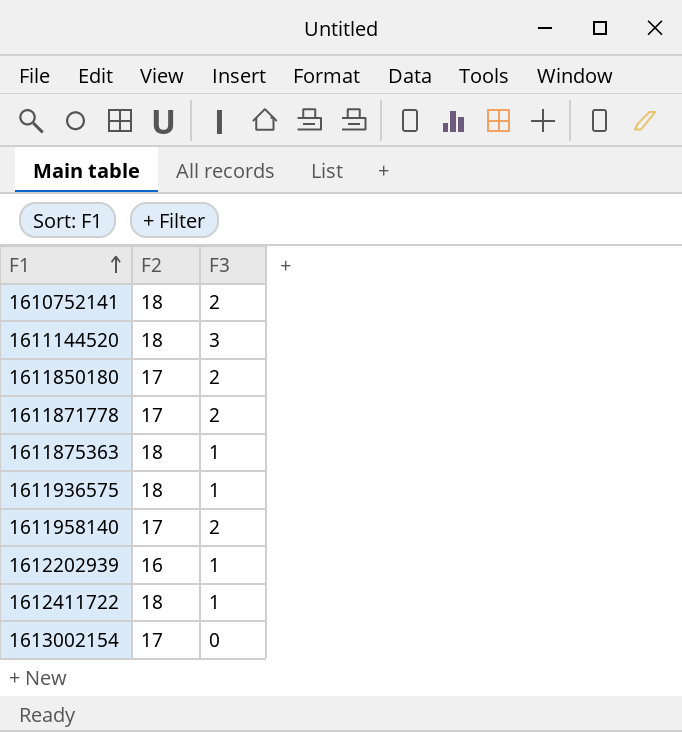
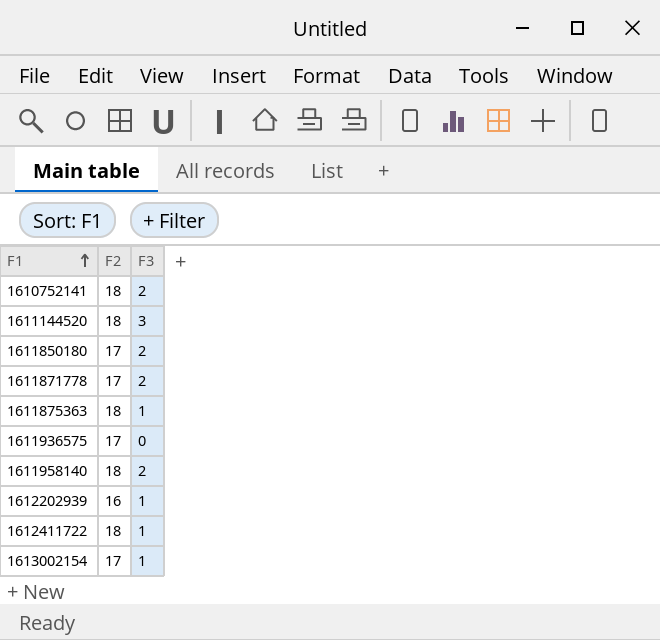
1611936575 | F2: 18 -> 17
1611936575 | F3: 1 -> 0
1611958140 | F2: 17 -> 18
1613002154 | F3: 0 -> 1

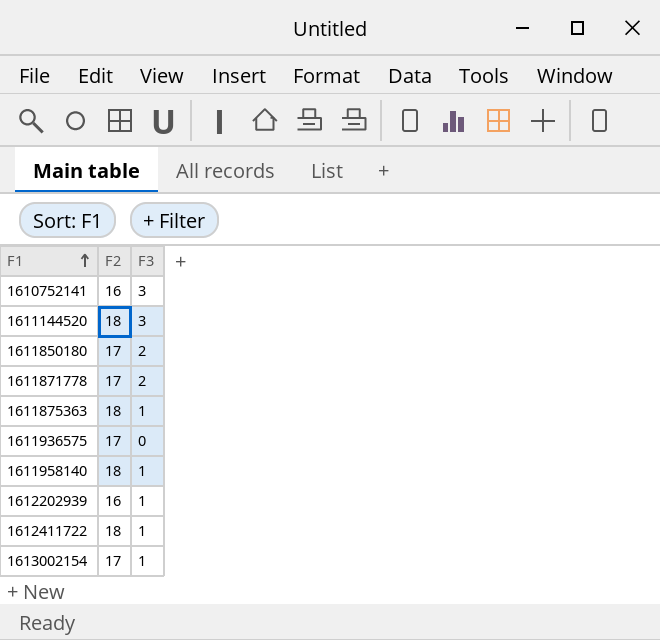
1610752141 | F2: 18 -> 16
1610752141 | F3: 2 -> 3
1611958140 | F3: 2 -> 1

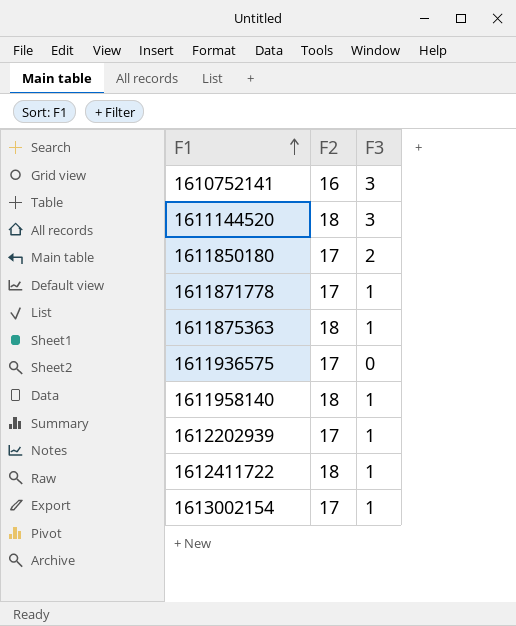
1611871778 | F3: 2 -> 1
1612202939 | F2: 16 -> 17

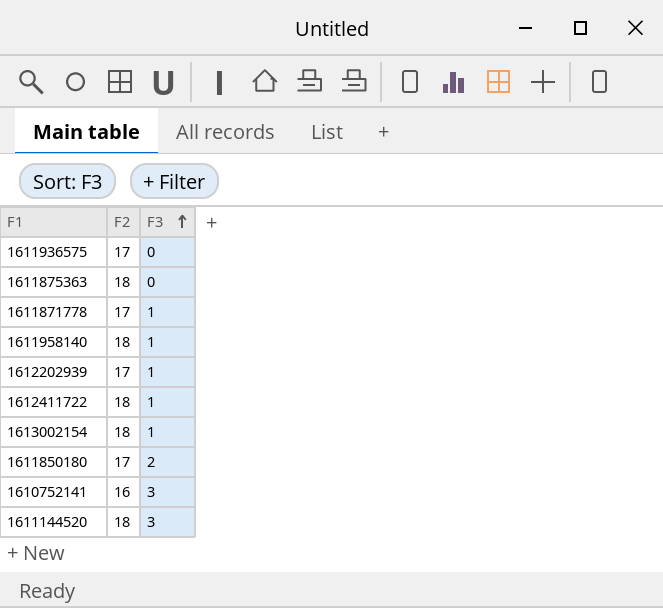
row order: F1 ascending -> F3 ascending
1611875363 | F3: 1 -> 0
1613002154 | F2: 17 -> 18

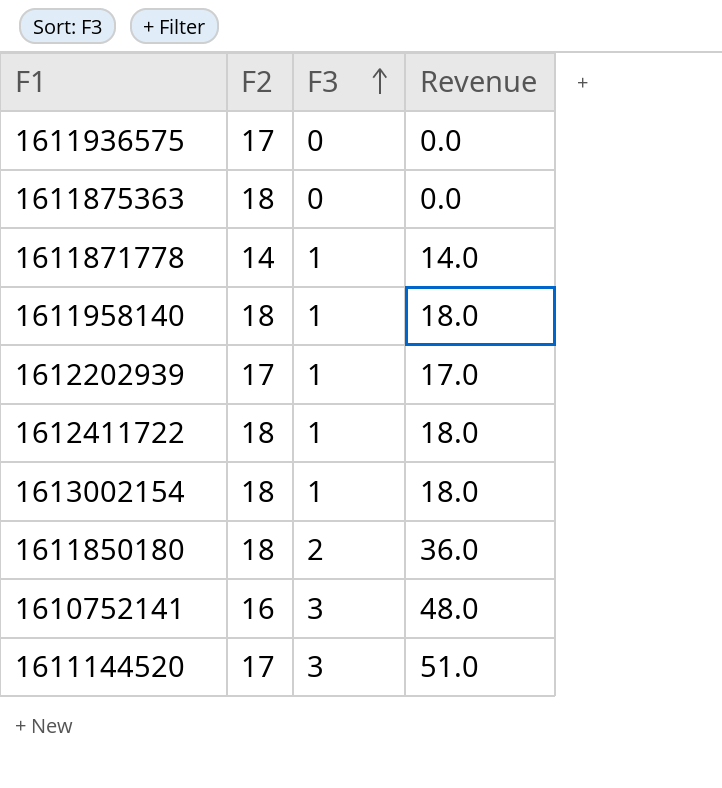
column Revenue | formula: none -> [F2] * [F3]
1611871778 | F2: 17 -> 14
1611850180 | F2: 17 -> 18
1611144520 | F2: 18 -> 17

